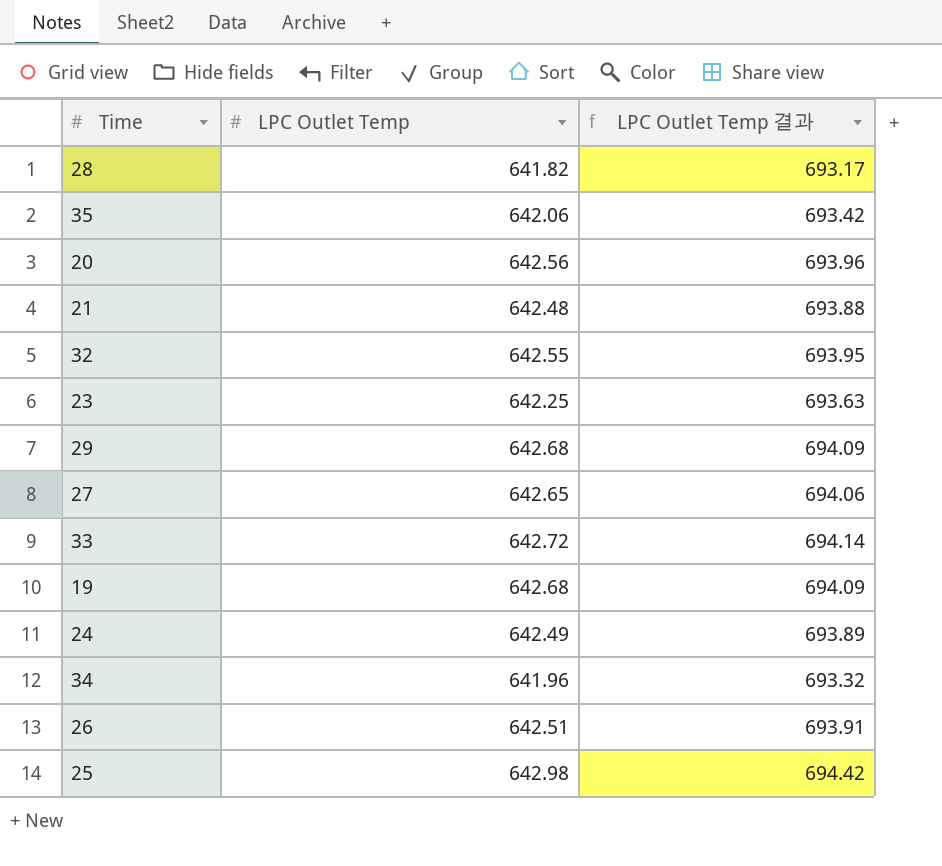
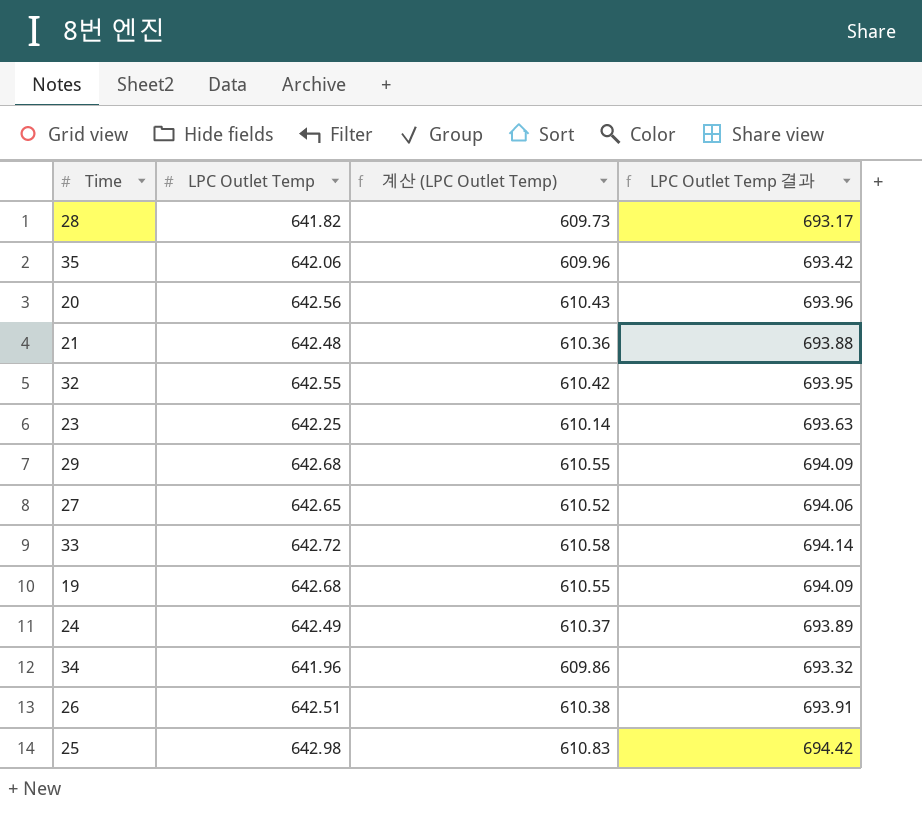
column 계산 (LPC Outlet Temp) | formula: none -> [LPC Outlet Temp] * 0.95

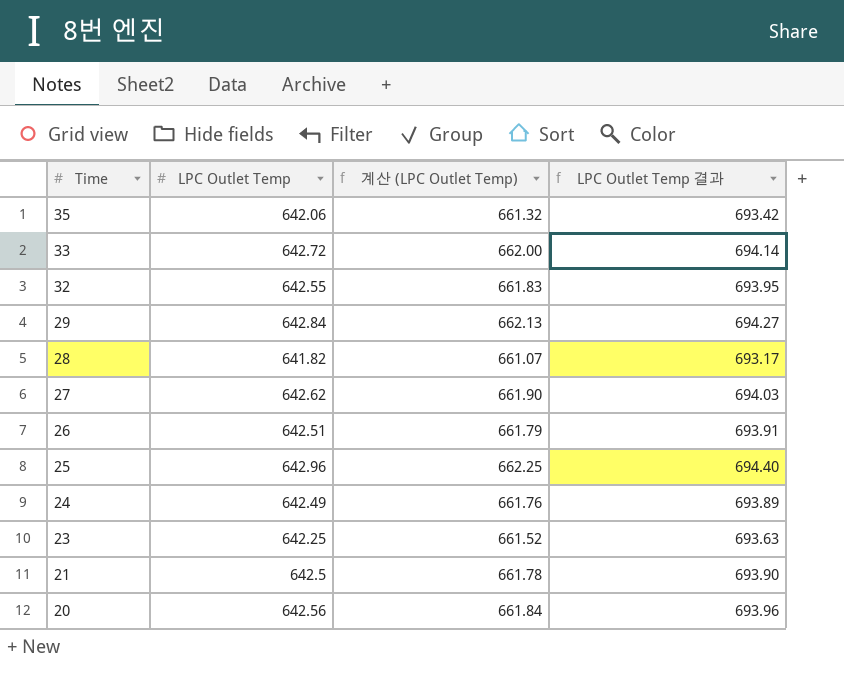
row order: none -> Time descending
column 계산 (LPC Outlet Temp) | formula: [LPC Outlet Temp] * 0.95 -> [LPC Outlet Temp] * 1.03
row 19: 642.68 | 610.55 | 694.09 -> none
row 34: 641.96 | 609.86 | 693.32 -> none
29 | LPC Outlet Temp: 642.68 -> 642.84
29 | LPC Outlet Temp 결과: 694.09 -> 694.27
27 | LPC Outlet Temp: 642.65 -> 642.62
27 | LPC Outlet Temp 결과: 694.06 -> 694.03
25 | LPC Outlet Temp: 642.98 -> 642.96
25 | LPC Outlet Temp 결과: 694.42 -> 694.40
21 | LPC Outlet Temp: 642.48 -> 642.5
21 | LPC Outlet Temp 결과: 693.88 -> 693.90

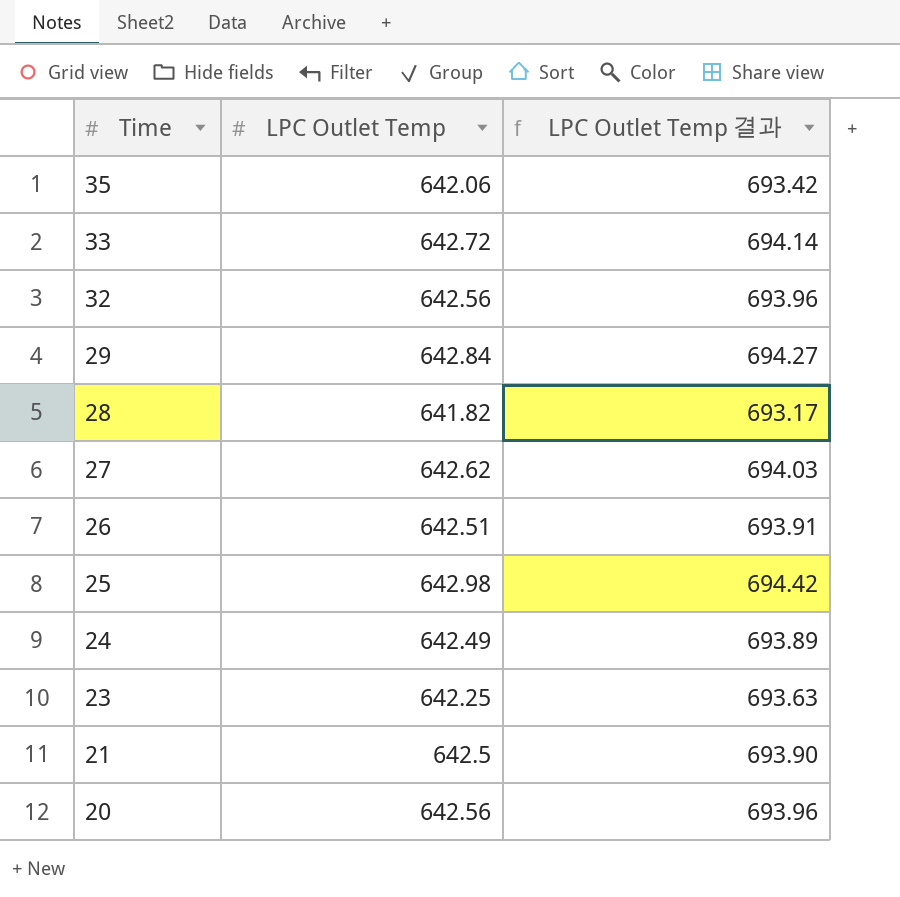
column 계산 (LPC Outlet Temp) | formula: [LPC Outlet Temp] * 1.03 -> none
32 | LPC Outlet Temp: 642.55 -> 642.56
32 | LPC Outlet Temp 결과: 693.95 -> 693.96
25 | LPC Outlet Temp: 642.96 -> 642.98
25 | LPC Outlet Temp 결과: 694.40 -> 694.42

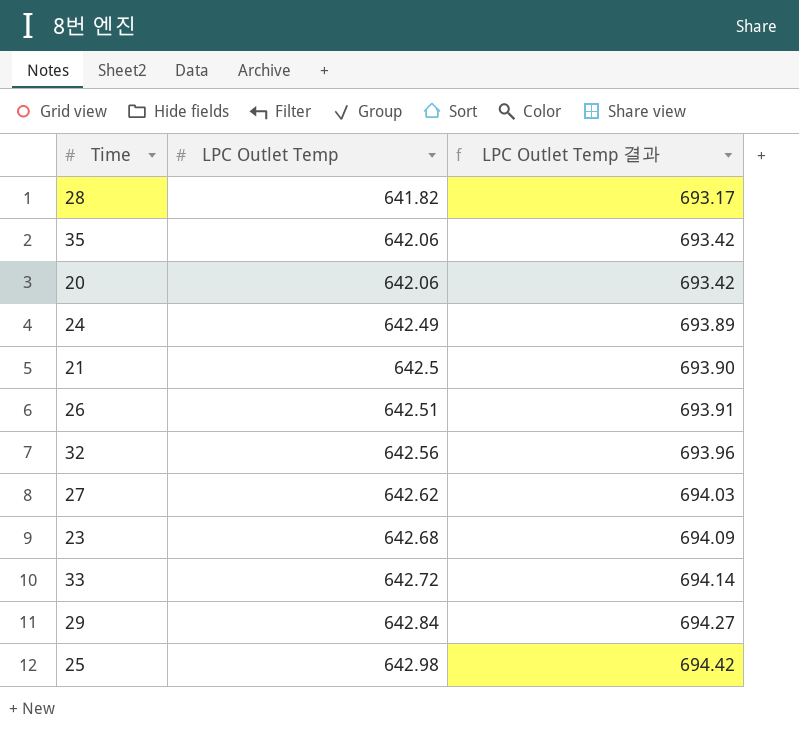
row order: Time descending -> LPC Outlet Temp ascending
20 | LPC Outlet Temp: 642.56 -> 642.06
20 | LPC Outlet Temp 결과: 693.96 -> 693.42
23 | LPC Outlet Temp: 642.25 -> 642.68
23 | LPC Outlet Temp 결과: 693.63 -> 694.09

